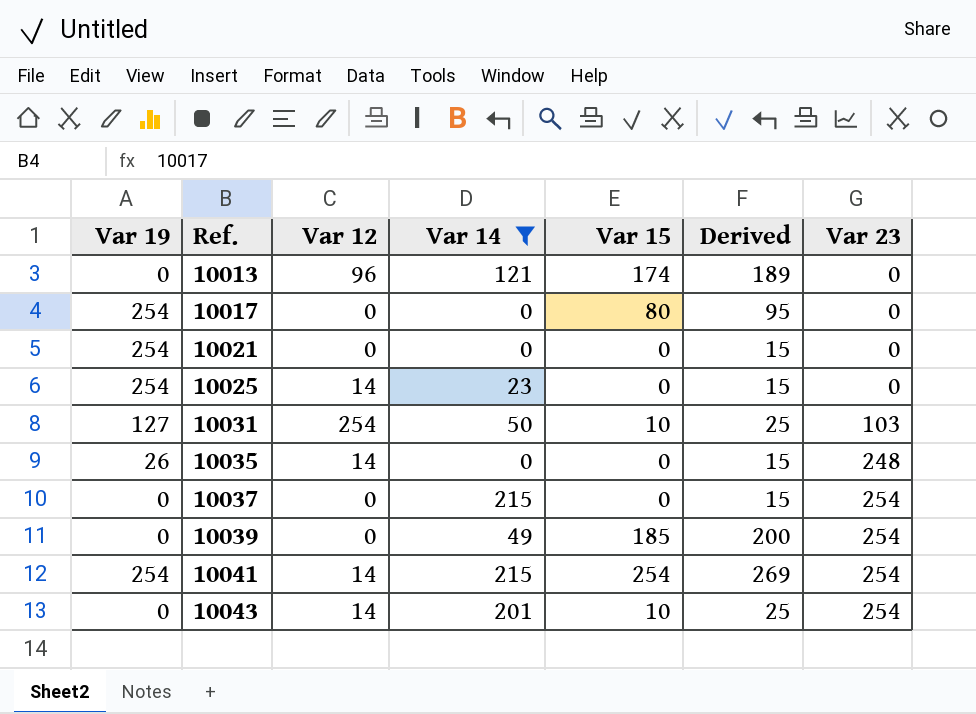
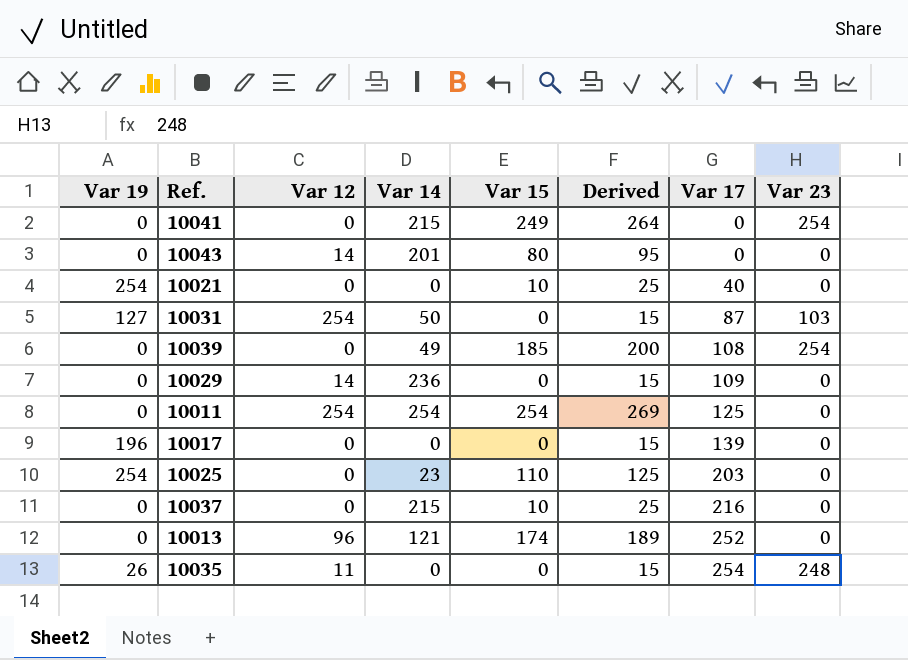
filter: Var 14 <= 215 -> none
row order: Ref. ascending -> Var 17 ascending
column Var 17 | position: none -> 7
10041 | Var 19: 254 -> 0
10041 | Var 12: 14 -> 0
10041 | Var 15: 254 -> 249
10041 | Derived: 269 -> 264
10043 | Var 15: 10 -> 80
10043 | Derived: 25 -> 95
10043 | Var 23: 254 -> 0
10021 | Var 15: 0 -> 10
10021 | Derived: 15 -> 25
10031 | Var 15: 10 -> 0
10031 | Derived: 25 -> 15
10017 | Var 19: 254 -> 196
10017 | Var 15: 80 -> 0
10017 | Derived: 95 -> 15
10025 | Var 12: 14 -> 0
10025 | Var 15: 0 -> 110
10025 | Derived: 15 -> 125
10037 | Var 15: 0 -> 10
10037 | Derived: 15 -> 25
10037 | Var 23: 254 -> 0
10035 | Var 12: 14 -> 11

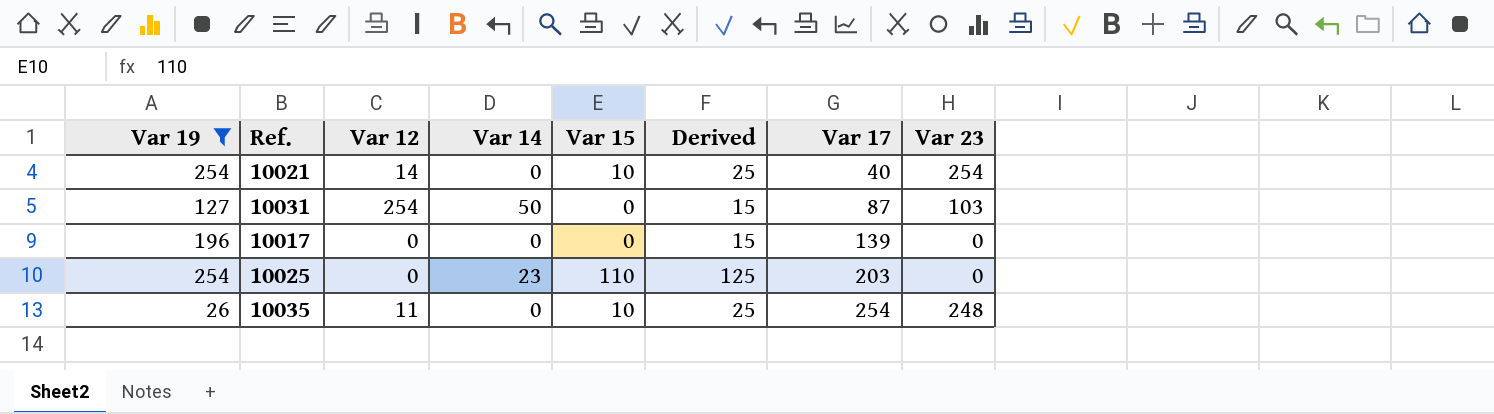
filter: none -> Var 19 != 0
10021 | Var 12: 0 -> 14
10021 | Var 23: 0 -> 254
10035 | Var 15: 0 -> 10
10035 | Derived: 15 -> 25

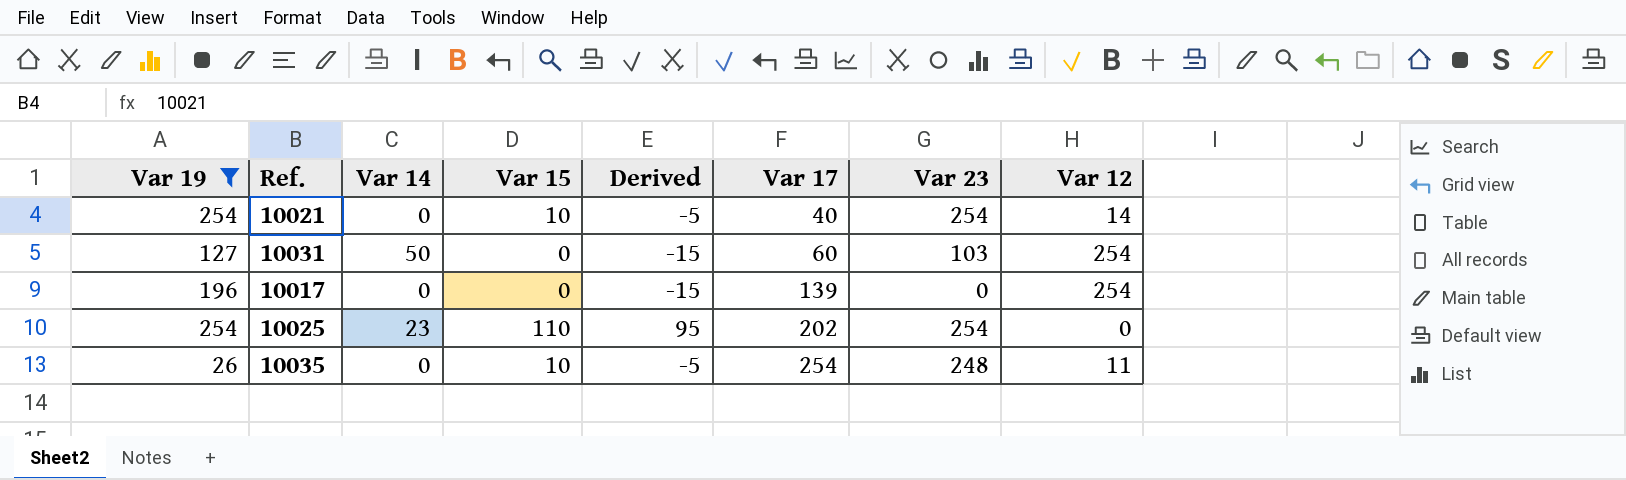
column Derived | formula: [Var 15] + 15 -> [Var 15] - 15
column Var 12 | position: 3 -> 8
10031 | Var 17: 87 -> 60
10017 | Var 12: 0 -> 254
10025 | Var 17: 203 -> 202
10025 | Var 23: 0 -> 254

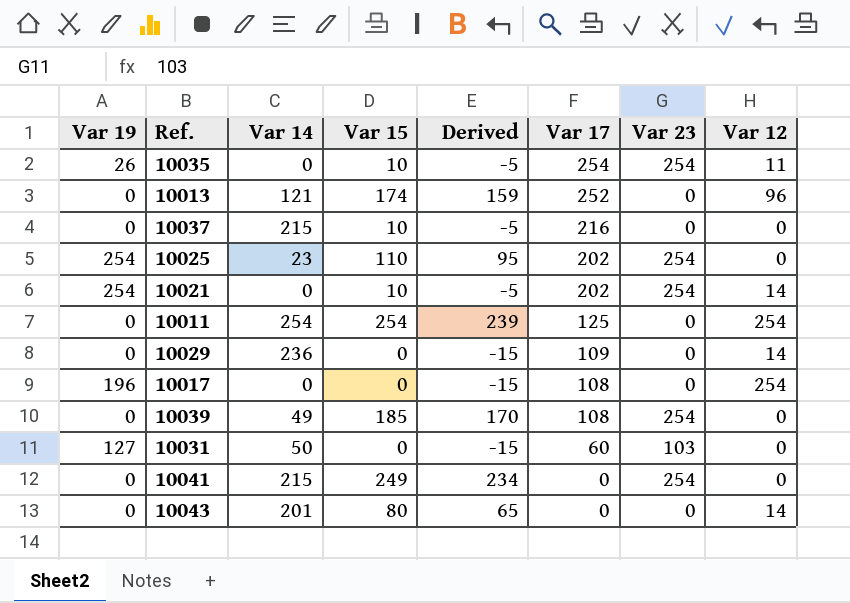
filter: Var 19 != 0 -> none
row order: Var 17 ascending -> Var 17 descending
10035 | Var 23: 248 -> 254
10021 | Var 17: 40 -> 202
10017 | Var 17: 139 -> 108
10031 | Var 12: 254 -> 0

